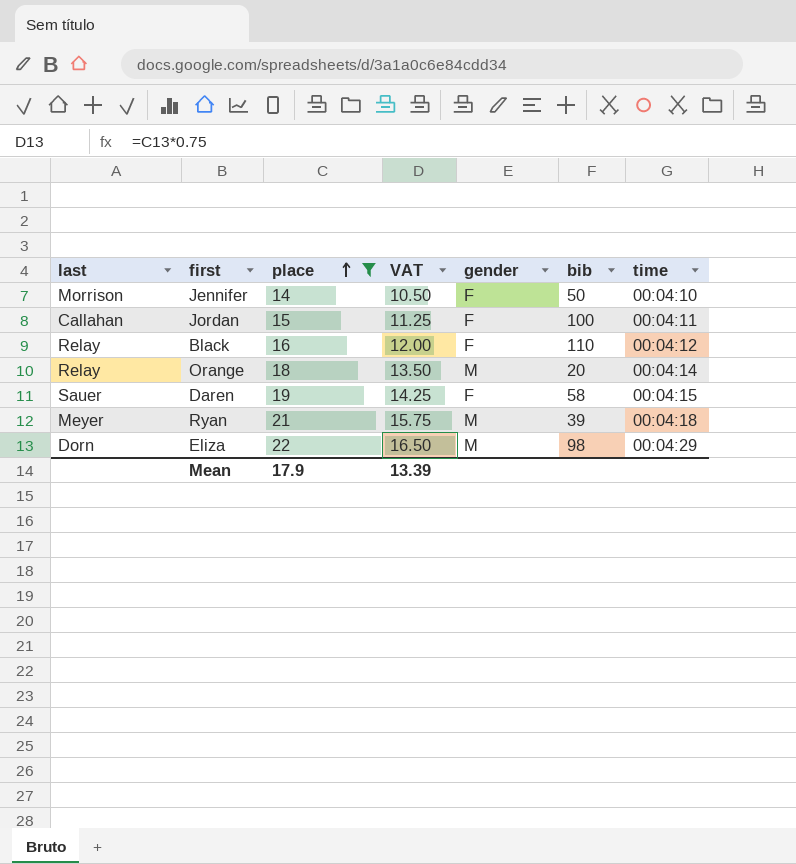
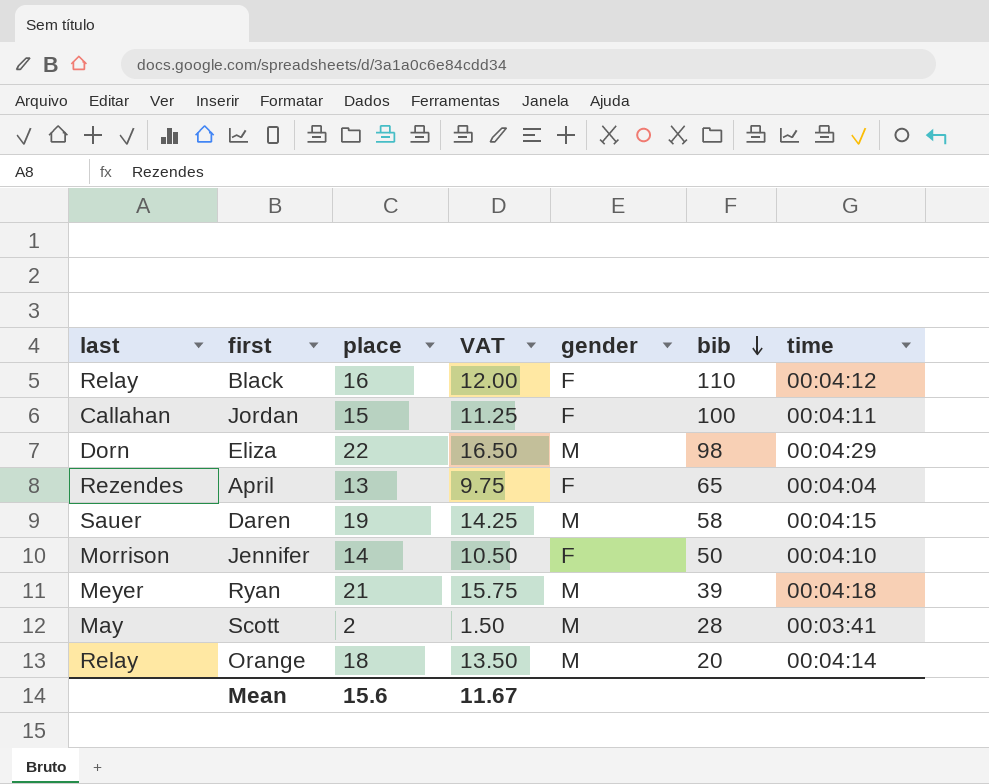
filter: place >= 14 -> none
row order: place ascending -> bib descending
Daren | gender: F -> M
Mean | place: 17.9 -> 15.6
Mean | VAT: 13.39 -> 11.67

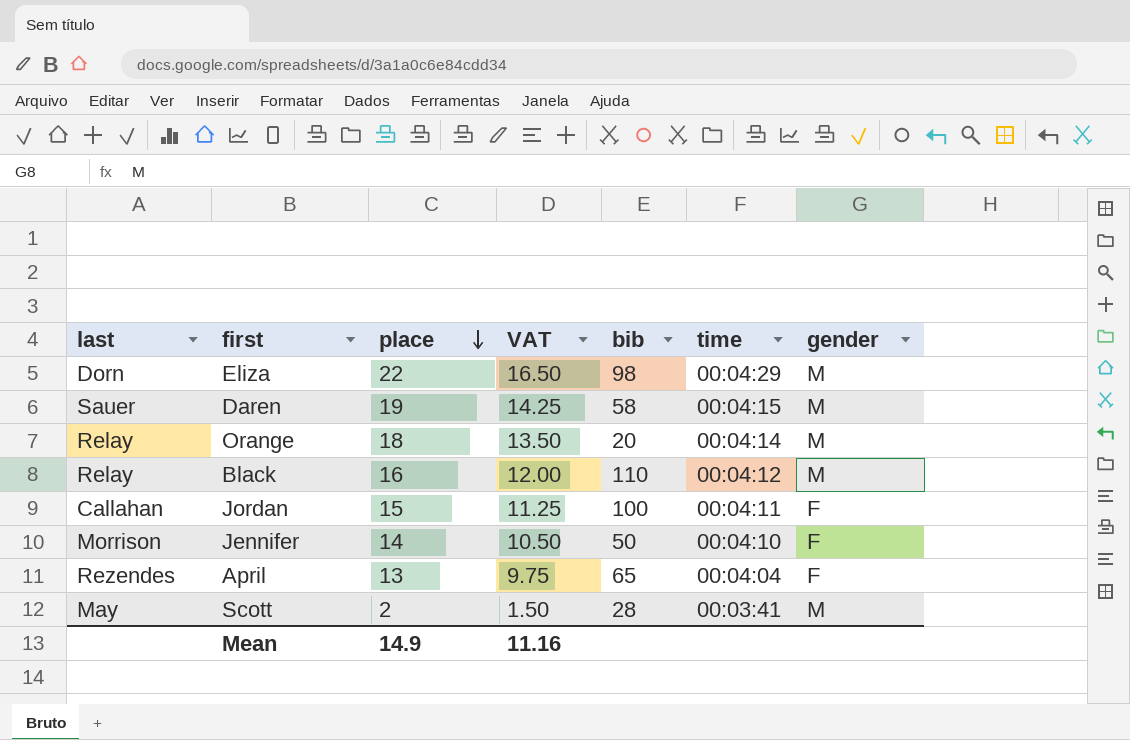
row order: bib descending -> place descending
column gender | position: 5 -> 7
row Ryan: Meyer | 21 | 15.75 | M | 39 | 00:04:18 -> none
Black | gender: F -> M
Mean | place: 15.6 -> 14.9
Mean | VAT: 11.67 -> 11.16

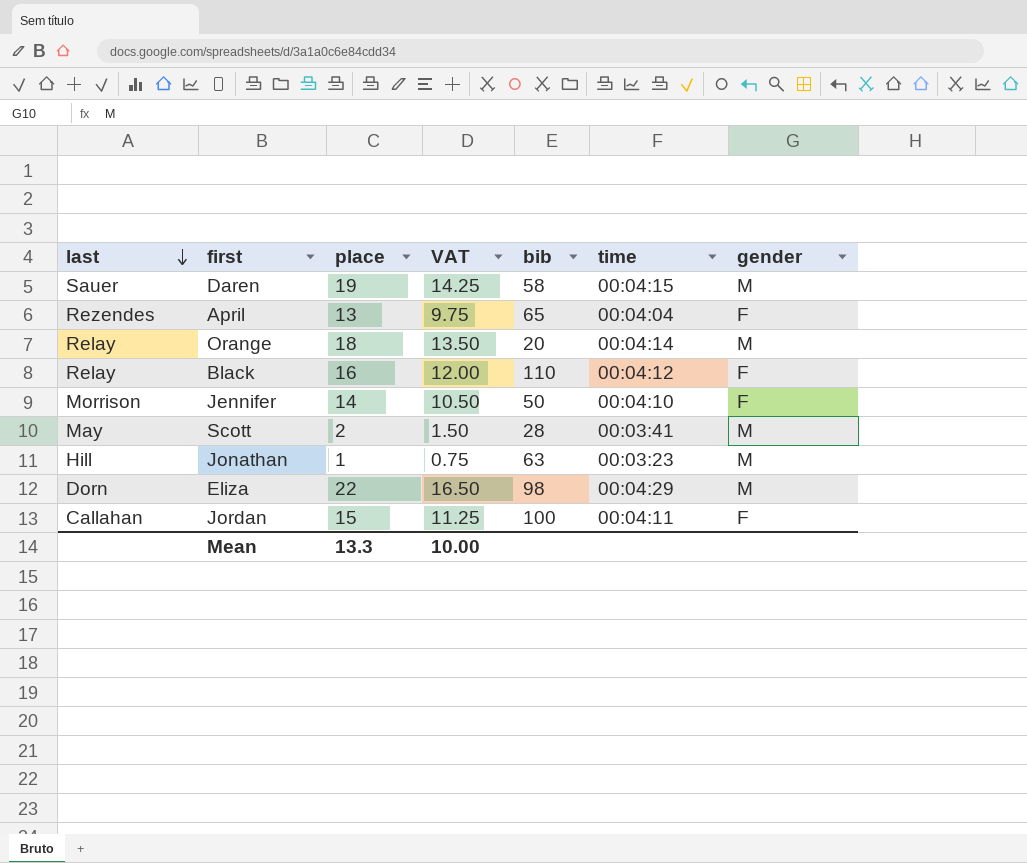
row order: place descending -> last descending
Black | gender: M -> F
row Jonathan: none -> Hill | 1 | 0.75 | 63 | 00:03:23 | M
Mean | place: 14.9 -> 13.3
Mean | VAT: 11.16 -> 10.00

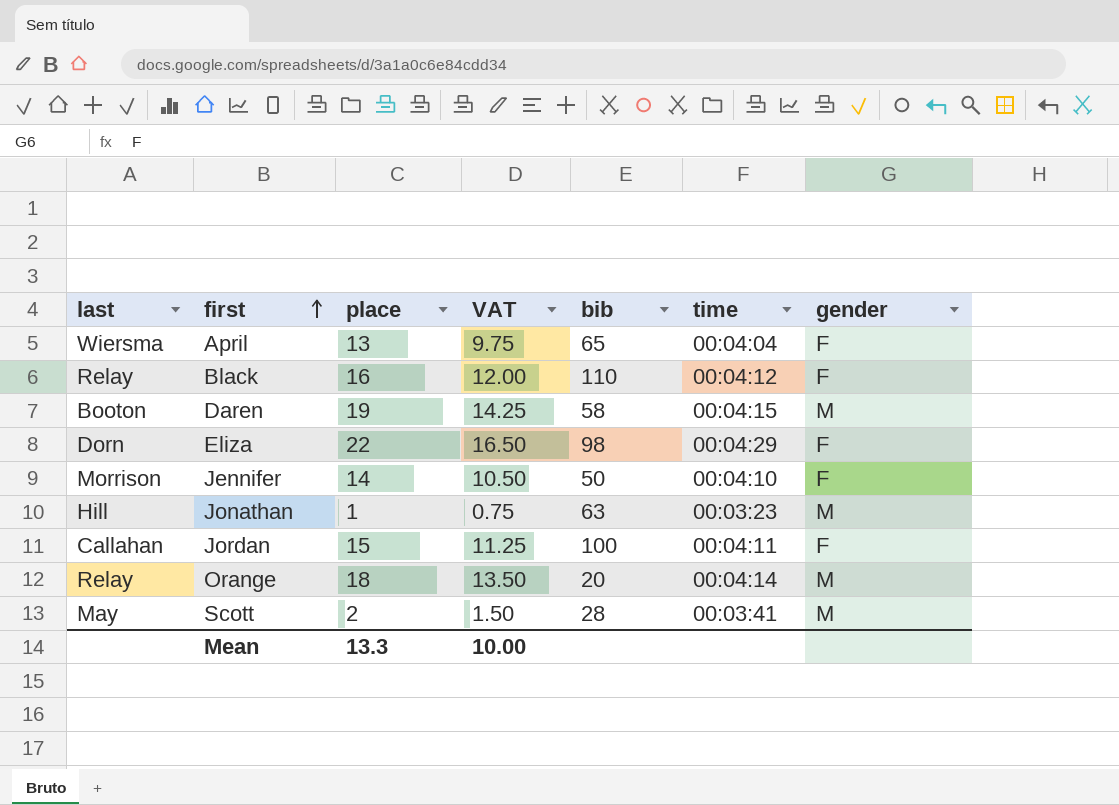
row order: last descending -> first ascending
April | last: Rezendes -> Wiersma
Daren | last: Sauer -> Booton
Eliza | gender: M -> F

